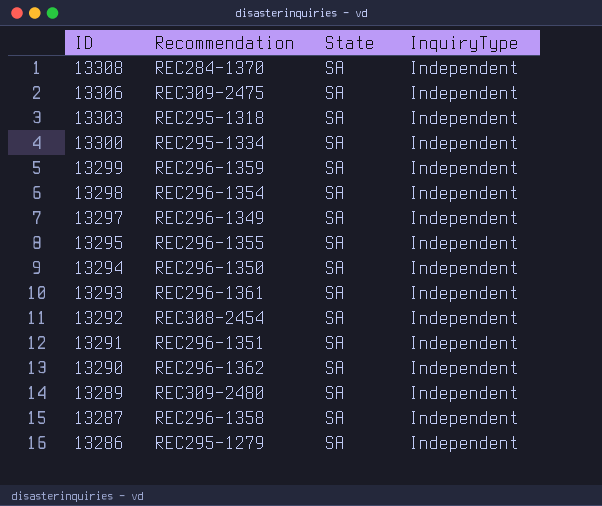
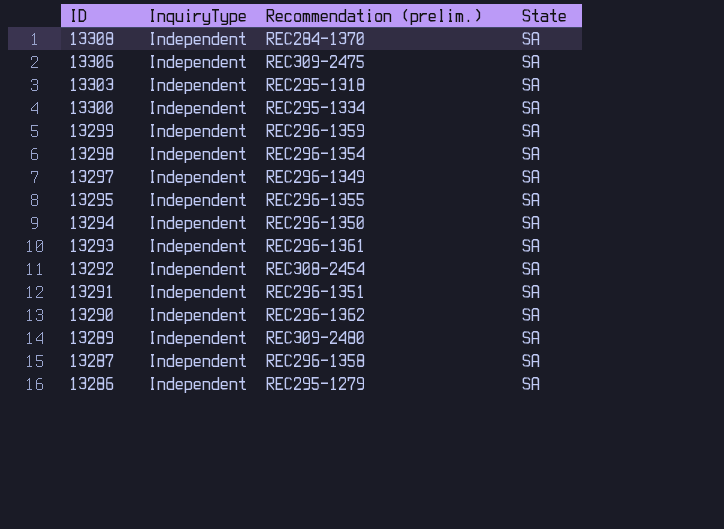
column InquiryType | position: 4 -> 2
column name: Recommendation -> Recommendation (prelim.)

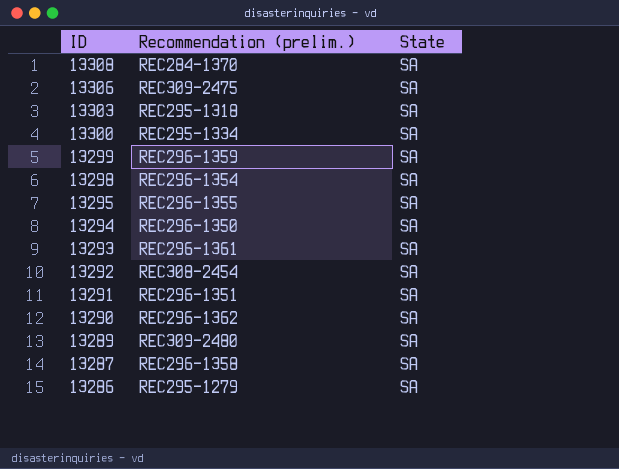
column InquiryType | position: 2 -> none
row 13297: Independent | REC296-1349 | SA -> none

